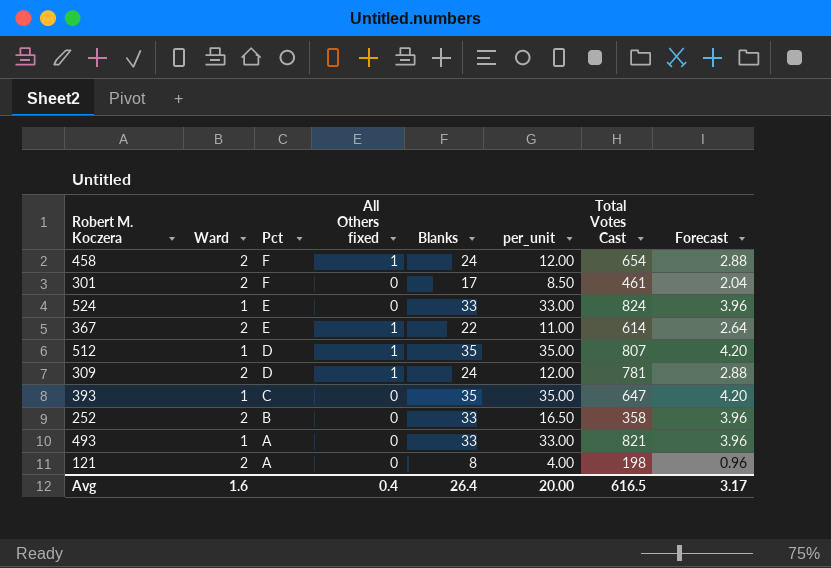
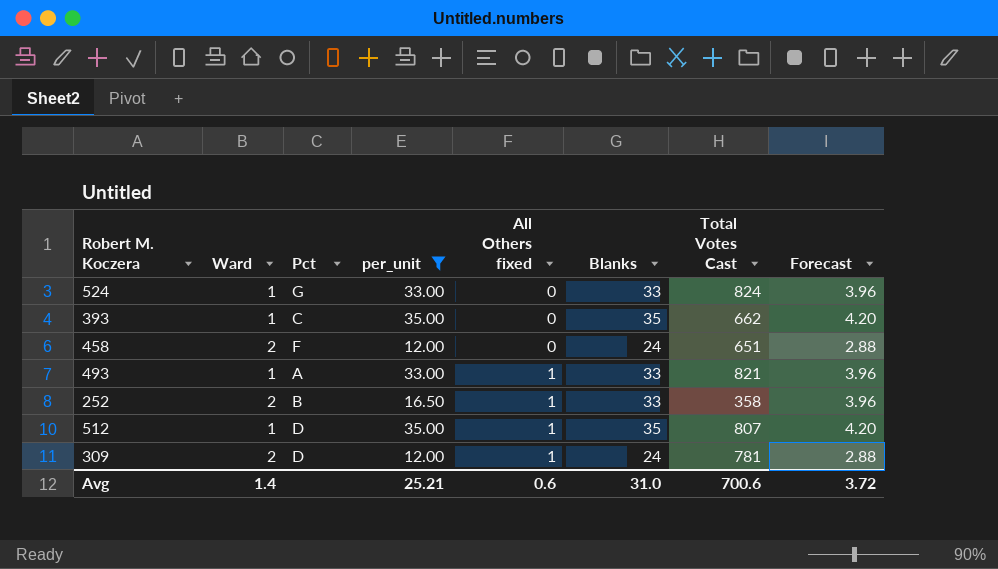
filter: none -> per_unit >= 12.00
row order: Pct descending -> All Others fixed ascending
column per_unit | position: 6 -> 4
524 | Pct: E -> G
393 | Total Votes Cast: 647 -> 662
458 | All Others fixed: 1 -> 0
458 | Total Votes Cast: 654 -> 651
493 | All Others fixed: 0 -> 1
252 | All Others fixed: 0 -> 1
Avg | Ward: 1.6 -> 1.4
Avg | per_unit: 20.00 -> 25.21
Avg | All Others fixed: 0.4 -> 0.6
Avg | Blanks: 26.4 -> 31.0
Avg | Total Votes Cast: 616.5 -> 700.6
Avg | Forecast: 3.17 -> 3.72

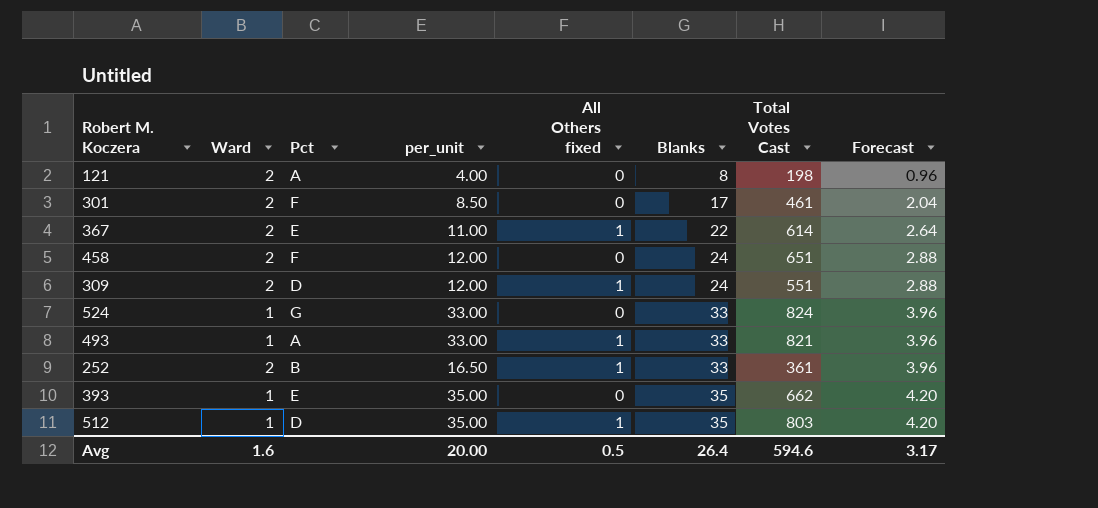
filter: per_unit >= 12.00 -> none
row order: All Others fixed ascending -> Blanks ascending
309 | Total Votes Cast: 781 -> 551
252 | Total Votes Cast: 358 -> 361
393 | Pct: C -> E
512 | Total Votes Cast: 807 -> 803
Avg | Ward: 1.4 -> 1.6
Avg | per_unit: 25.21 -> 20.00
Avg | All Others fixed: 0.6 -> 0.5
Avg | Blanks: 31.0 -> 26.4
Avg | Total Votes Cast: 700.6 -> 594.6
Avg | Forecast: 3.72 -> 3.17

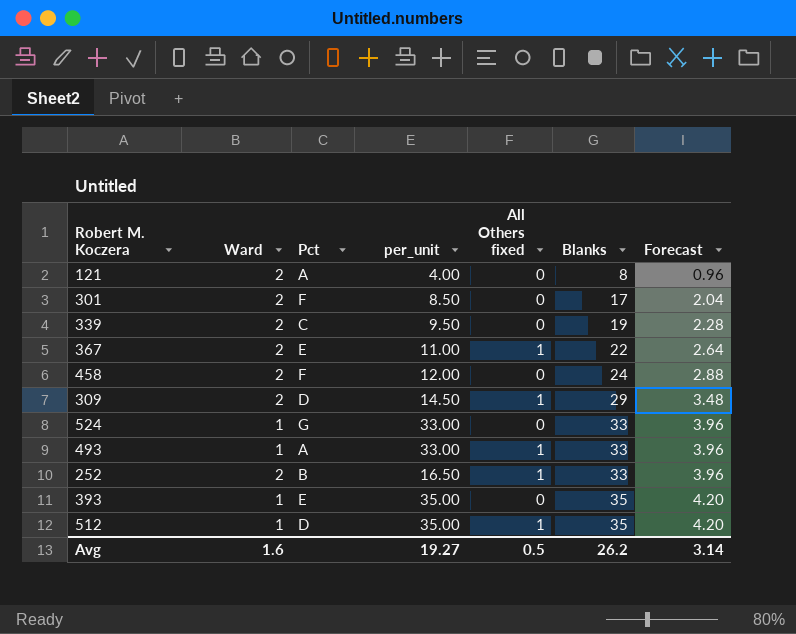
column Total Votes Cast | position: 7 -> none
row 339: none -> 2 | C | 9.50 | 0 | 19 | 2.28
309 | per_unit: 12.00 -> 14.50
309 | Blanks: 24 -> 29
309 | Forecast: 2.88 -> 3.48
Avg | per_unit: 20.00 -> 19.27
Avg | Blanks: 26.4 -> 26.2
Avg | Forecast: 3.17 -> 3.14

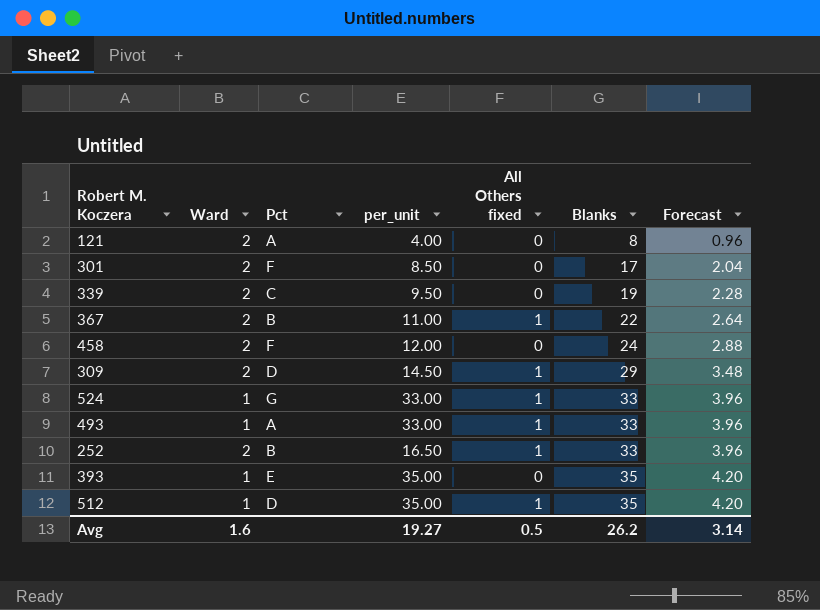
367 | Pct: E -> B
524 | All Others fixed: 0 -> 1

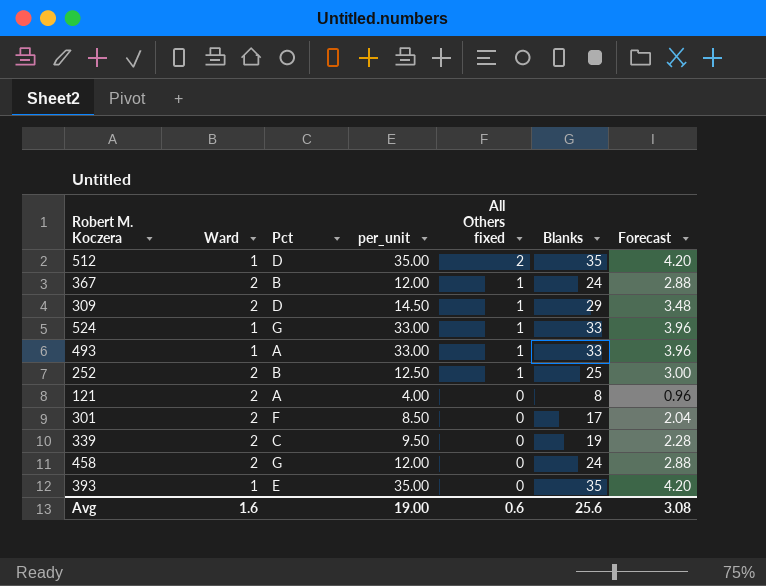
row order: Blanks ascending -> All Others fixed descending
512 | All Others fixed: 1 -> 2
367 | per_unit: 11.00 -> 12.00
367 | Blanks: 22 -> 24
367 | Forecast: 2.64 -> 2.88
252 | per_unit: 16.50 -> 12.50
252 | Blanks: 33 -> 25
252 | Forecast: 3.96 -> 3.00
458 | Pct: F -> G
Avg | per_unit: 19.27 -> 19.00
Avg | All Others fixed: 0.5 -> 0.6
Avg | Blanks: 26.2 -> 25.6
Avg | Forecast: 3.14 -> 3.08

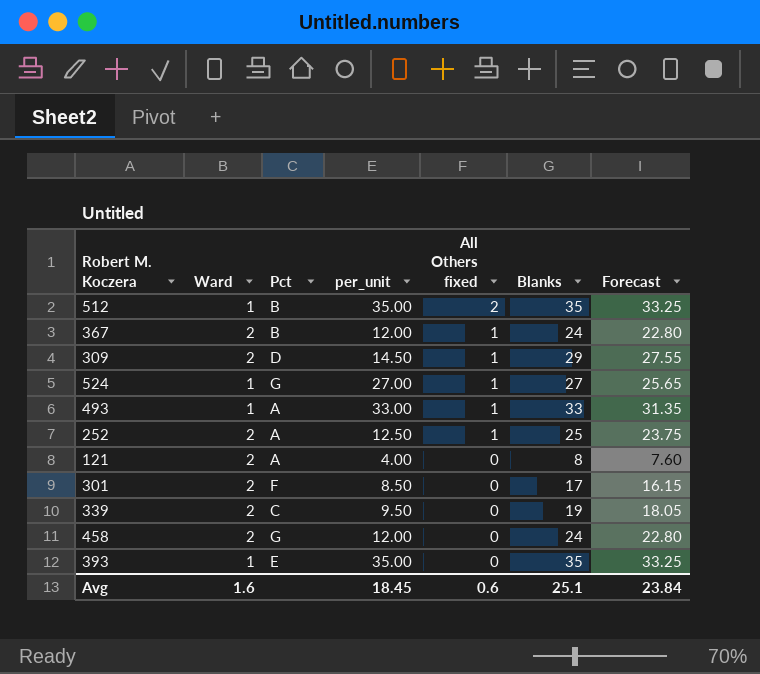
column Forecast | formula: [Blanks] * 0.12 -> [Blanks] * 0.95
512 | Pct: D -> B
524 | per_unit: 33.00 -> 27.00
524 | Blanks: 33 -> 27
252 | Pct: B -> A
Avg | per_unit: 19.00 -> 18.45
Avg | Blanks: 25.6 -> 25.1
Avg | Forecast: 3.08 -> 23.84

